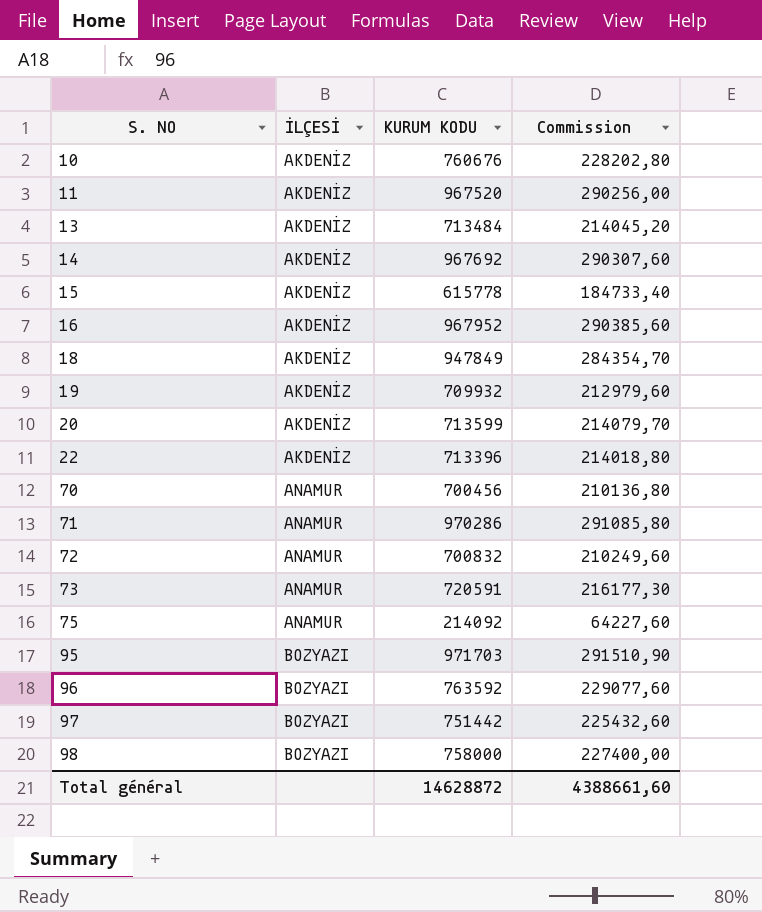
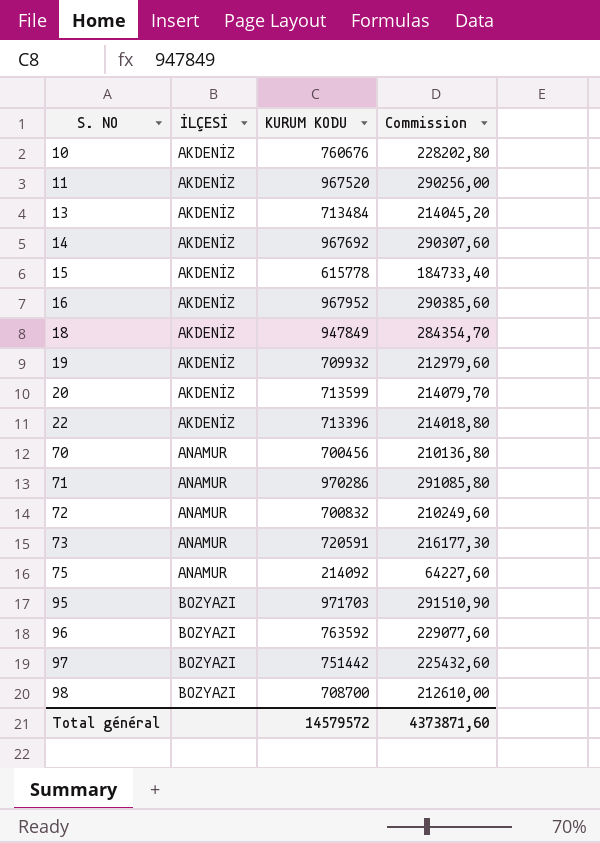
98 | KURUM KODU: 758000 -> 708700
98 | Commission: 227400,00 -> 212610,00
Total général | KURUM KODU: 14628872 -> 14579572
Total général | Commission: 4388661,60 -> 4373871,60

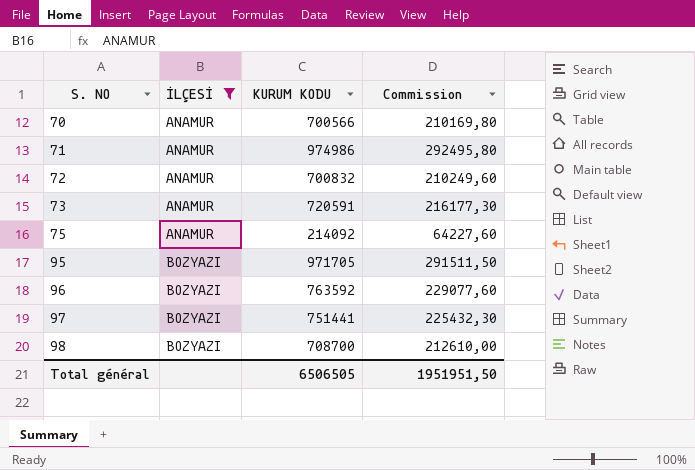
filter: none -> İLÇESİ != AKDENİZ
70 | KURUM KODU: 700456 -> 700566
70 | Commission: 210136,80 -> 210169,80
71 | KURUM KODU: 970286 -> 974986
71 | Commission: 291085,80 -> 292495,80
95 | KURUM KODU: 971703 -> 971705
95 | Commission: 291510,90 -> 291511,50
97 | KURUM KODU: 751442 -> 751441
97 | Commission: 225432,60 -> 225432,30
Total général | KURUM KODU: 14579572 -> 6506505
Total général | Commission: 4373871,60 -> 1951951,50

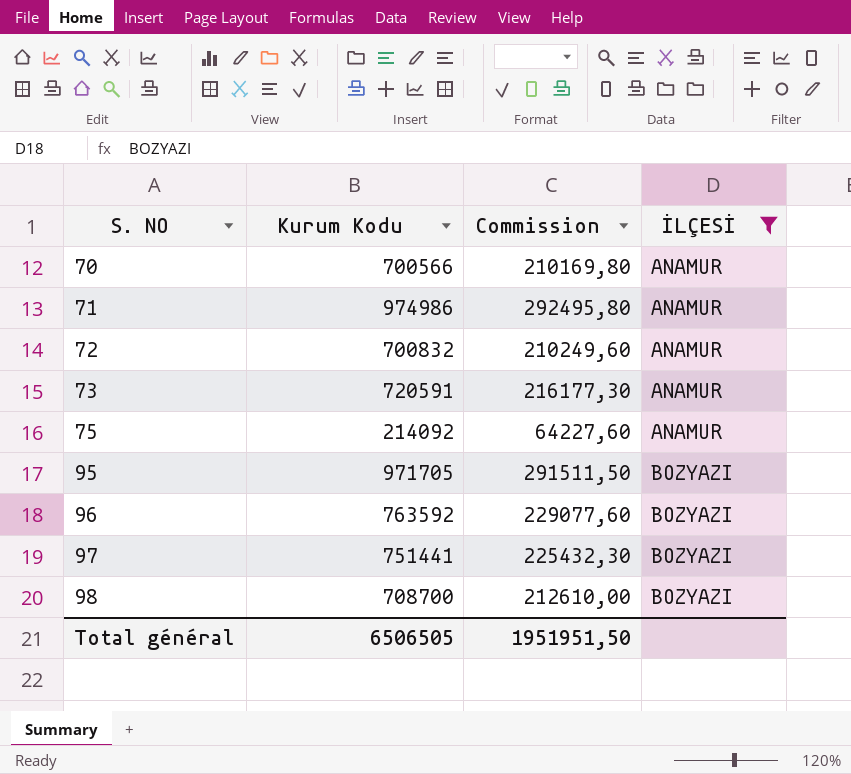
column name: KURUM KODU -> Kurum Kodu
column İLÇESİ | position: 2 -> 4

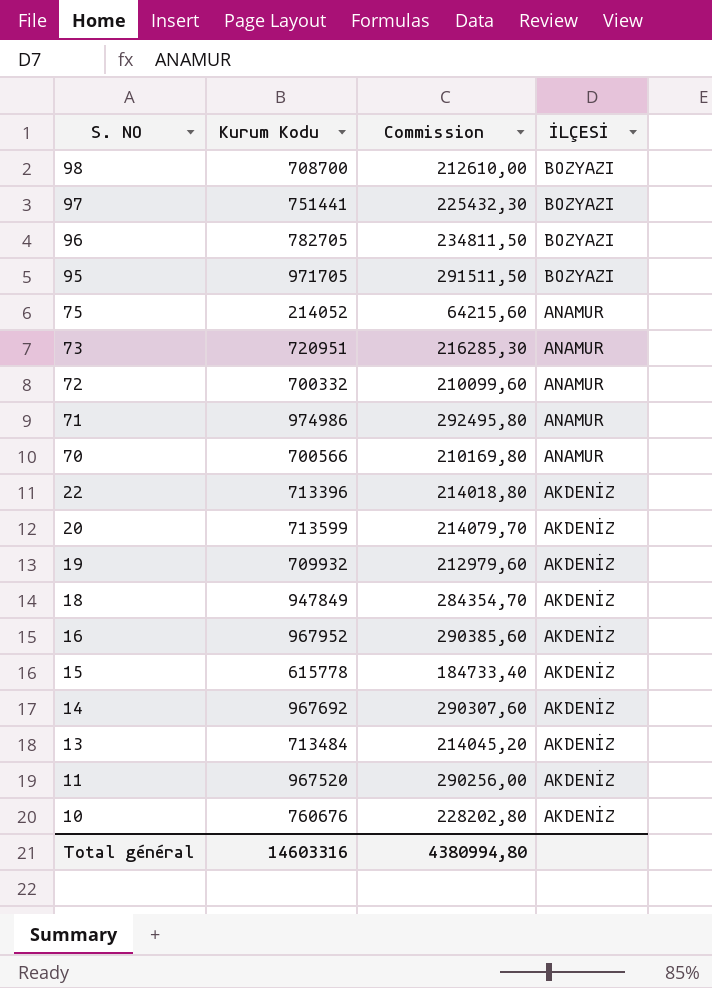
filter: İLÇESİ != AKDENİZ -> none
row order: S. NO ascending -> S. NO descending
96 | Kurum Kodu: 763592 -> 782705
96 | Commission: 229077,60 -> 234811,50
75 | Kurum Kodu: 214092 -> 214052
75 | Commission: 64227,60 -> 64215,60
73 | Kurum Kodu: 720591 -> 720951
73 | Commission: 216177,30 -> 216285,30
72 | Kurum Kodu: 700832 -> 700332
72 | Commission: 210249,60 -> 210099,60
Total général | Kurum Kodu: 6506505 -> 14603316
Total général | Commission: 1951951,50 -> 4380994,80

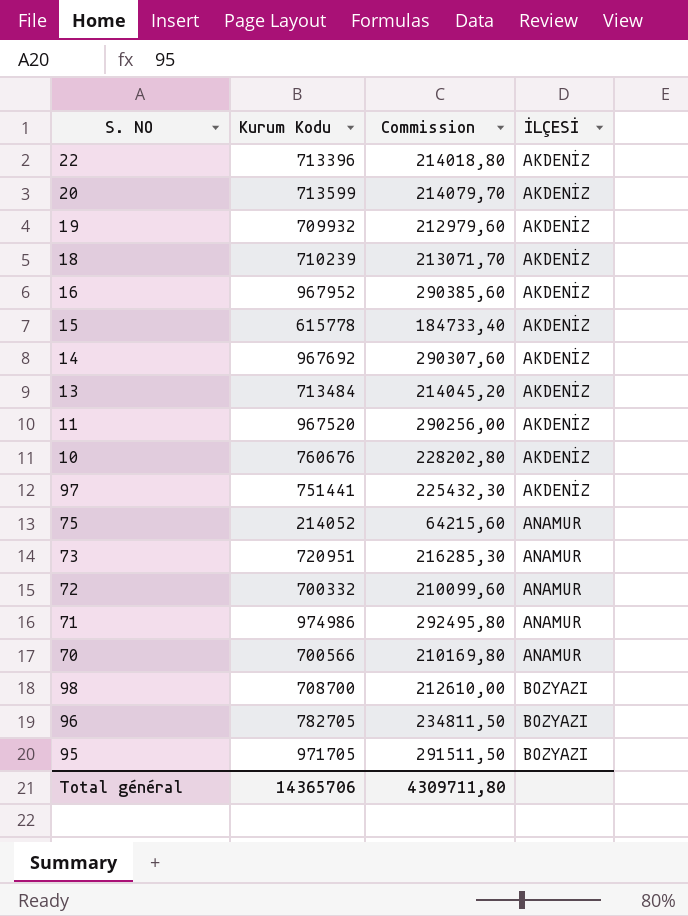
row order: S. NO descending -> İLÇESİ ascending
18 | Kurum Kodu: 947849 -> 710239
18 | Commission: 284354,70 -> 213071,70
97 | İLÇESİ: BOZYAZI -> AKDENİZ
Total général | Kurum Kodu: 14603316 -> 14365706
Total général | Commission: 4380994,80 -> 4309711,80

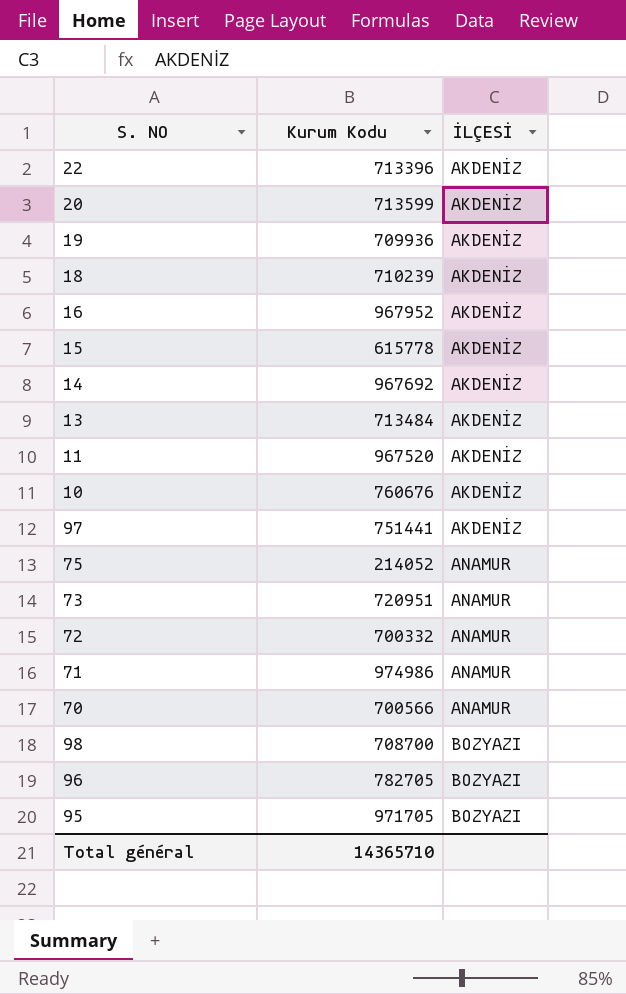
column Commission | formula: [Kurum Kodu] * 0,3 -> none
19 | Kurum Kodu: 709932 -> 709936
Total général | Kurum Kodu: 14365706 -> 14365710

